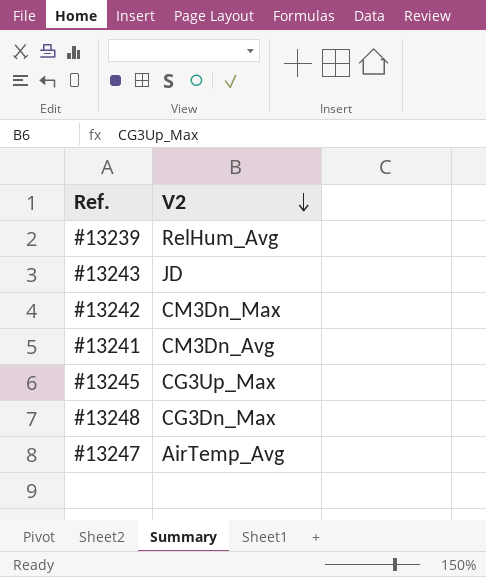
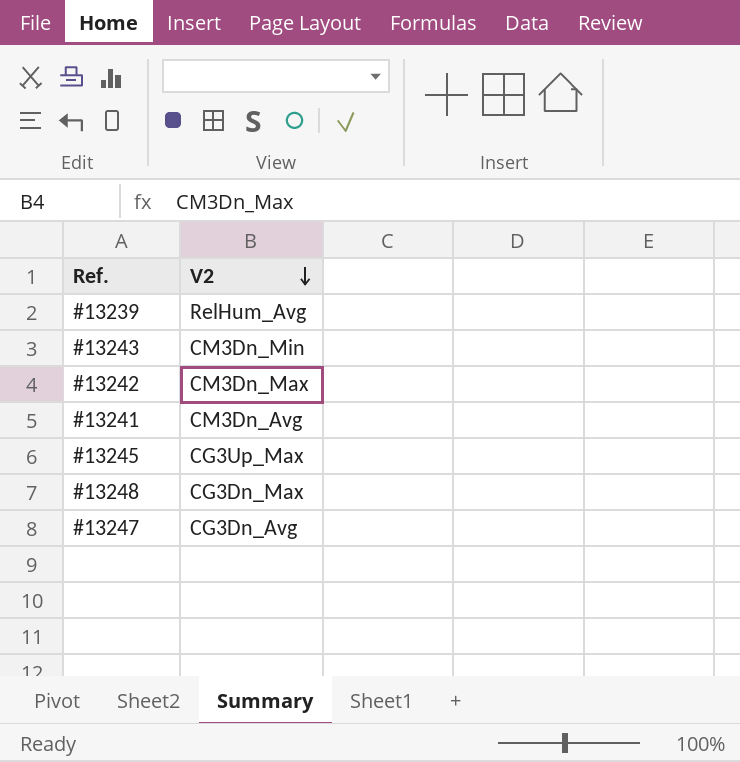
#13243 | V2: JD -> CM3Dn_Min
#13247 | V2: AirTemp_Avg -> CG3Dn_Avg

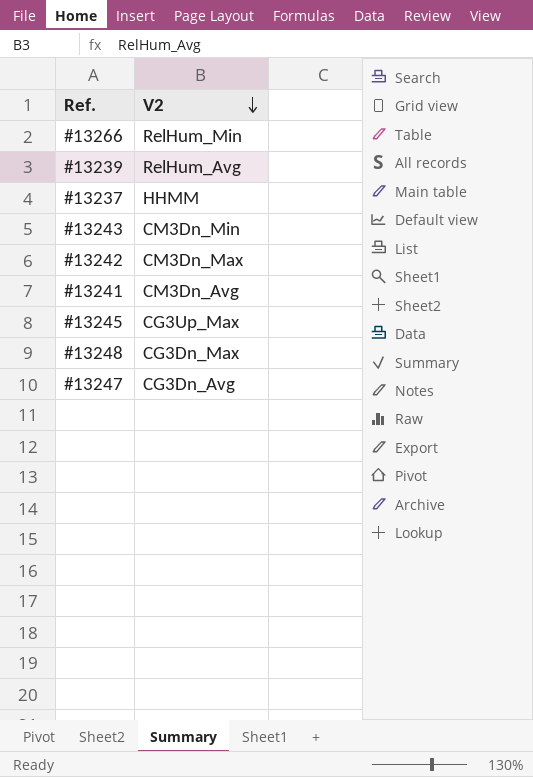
row #13266: none -> RelHum_Min
row #13237: none -> HHMM

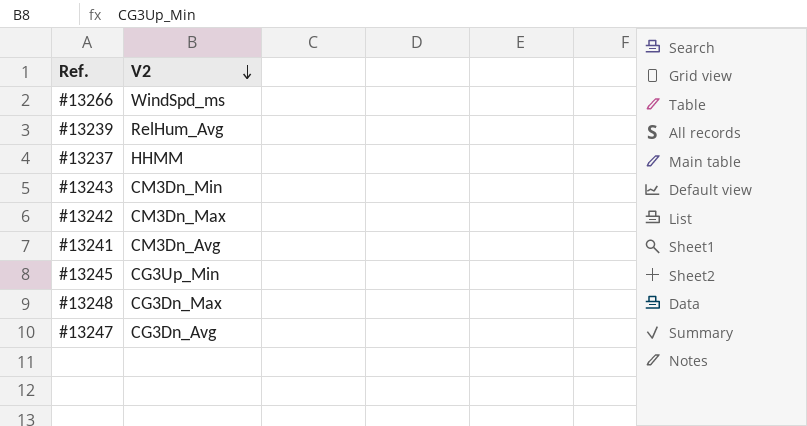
#13266 | V2: RelHum_Min -> WindSpd_ms
#13245 | V2: CG3Up_Max -> CG3Up_Min

